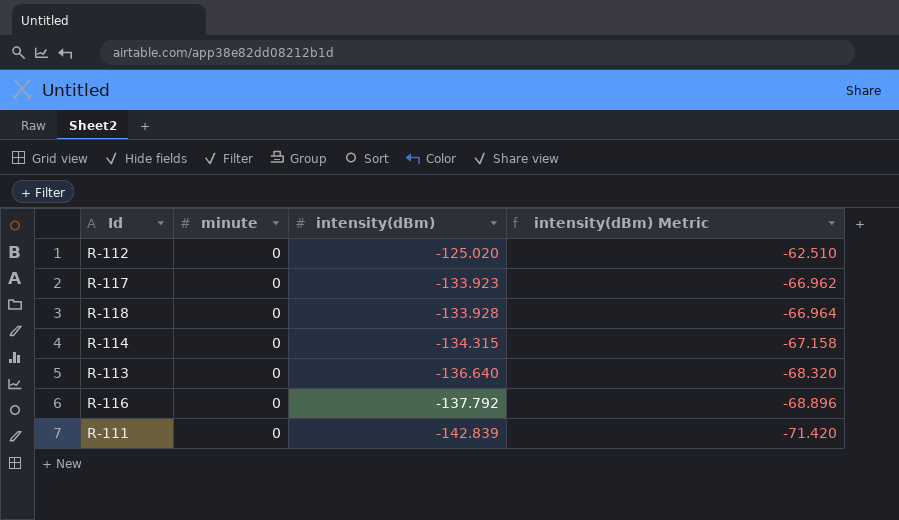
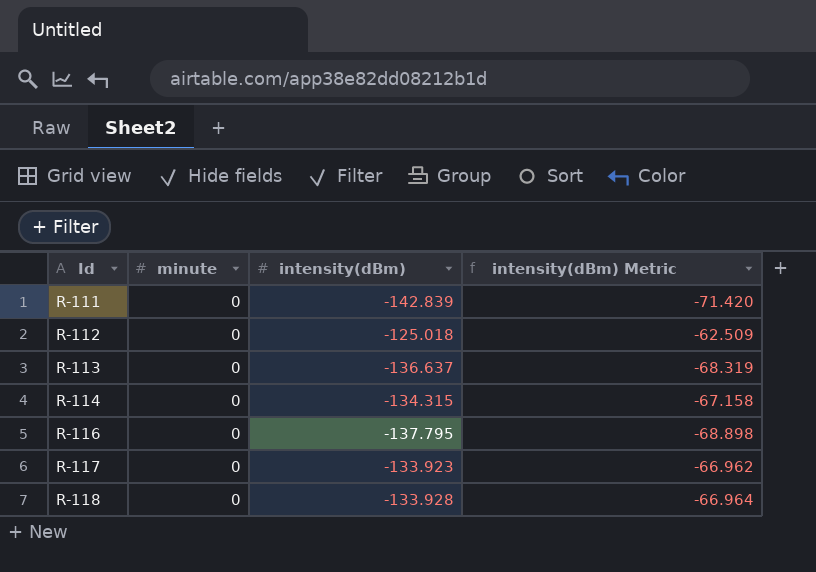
row order: intensity(dBm) descending -> Id ascending
R-112 | intensity(dBm): -125.020 -> -125.018
R-112 | intensity(dBm) Metric: -62.510 -> -62.509
R-113 | intensity(dBm): -136.640 -> -136.637
R-113 | intensity(dBm) Metric: -68.320 -> -68.319
R-116 | intensity(dBm): -137.792 -> -137.795
R-116 | intensity(dBm) Metric: -68.896 -> -68.898

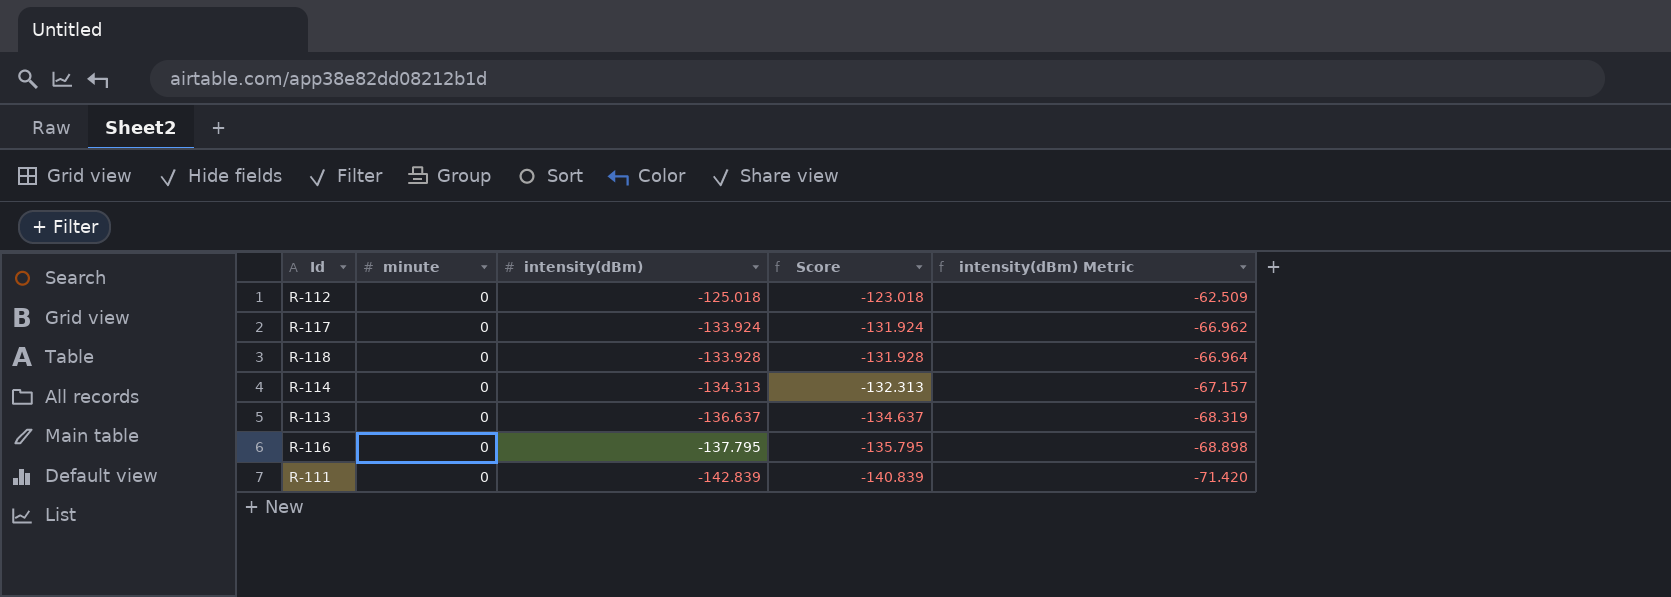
row order: Id ascending -> intensity(dBm) descending
column Score | formula: none -> [intensity(dBm)] + 2
R-117 | intensity(dBm): -133.923 -> -133.924
R-114 | intensity(dBm): -134.315 -> -134.313
R-114 | intensity(dBm) Metric: -67.158 -> -67.157

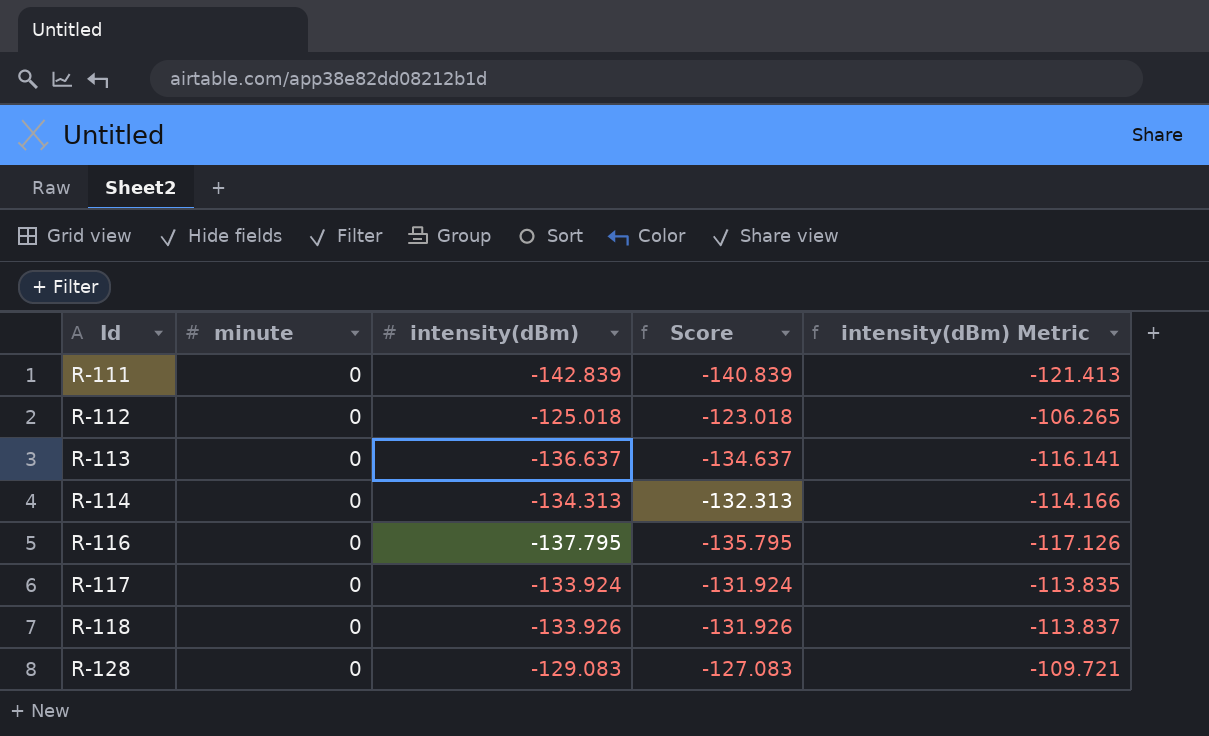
row order: intensity(dBm) descending -> Id ascending
column intensity(dBm) Metric | formula: [intensity(dBm)] * 0.5 -> [intensity(dBm)] * 0.85
R-118 | intensity(dBm): -133.928 -> -133.926
R-118 | Score: -131.928 -> -131.926
row R-128: none -> 0 | -129.083 | -127.083 | -109.721

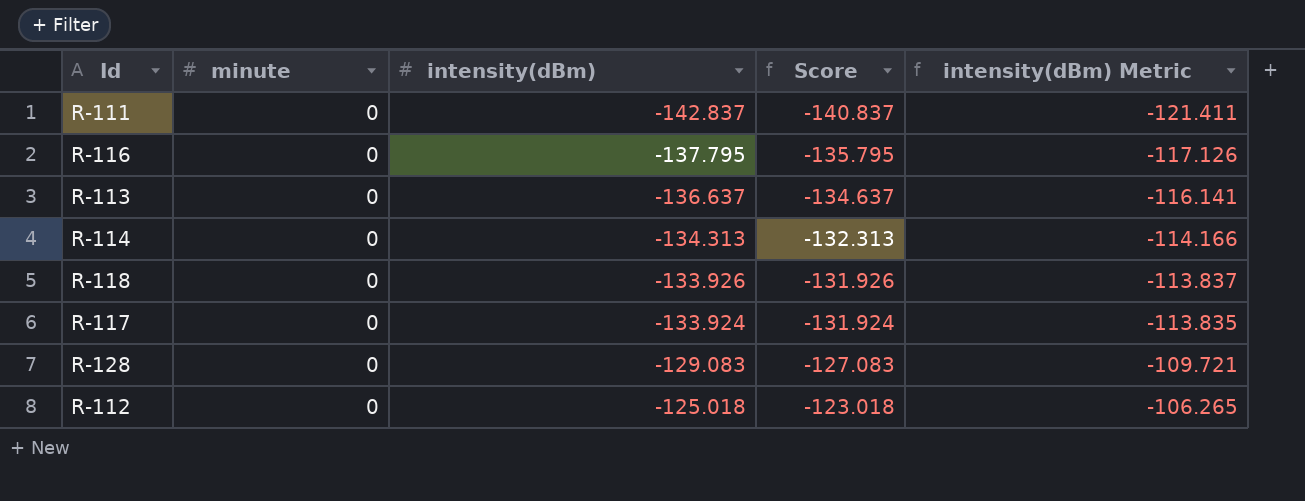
row order: Id ascending -> intensity(dBm) ascending
R-111 | intensity(dBm): -142.839 -> -142.837
R-111 | Score: -140.839 -> -140.837
R-111 | intensity(dBm) Metric: -121.413 -> -121.411

